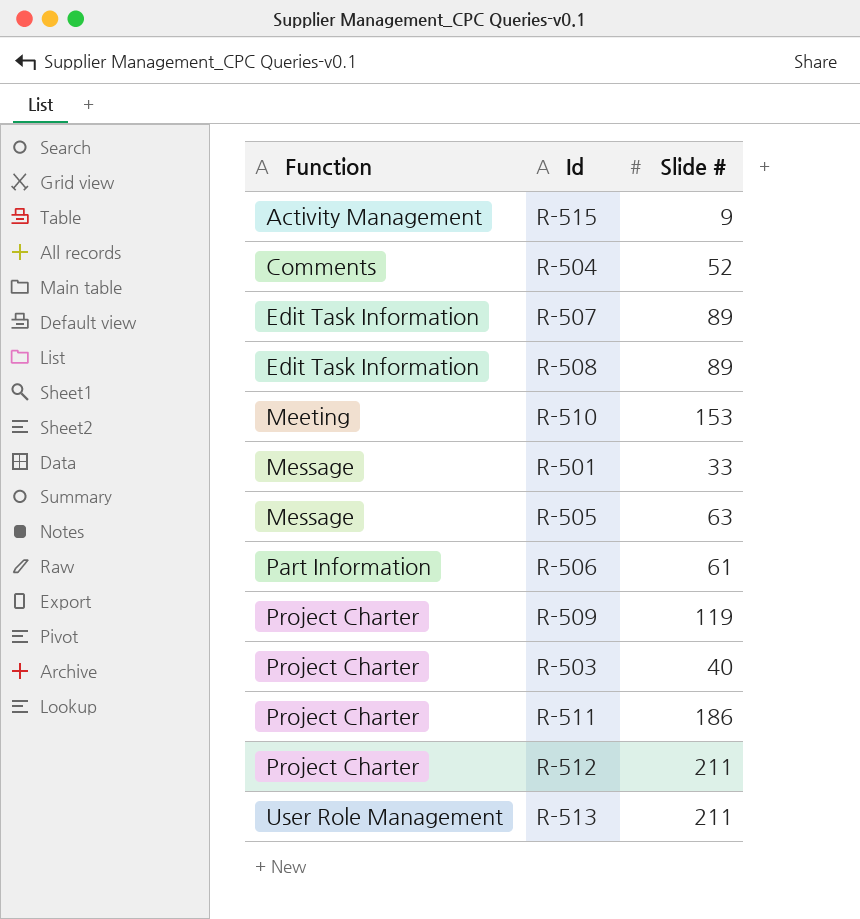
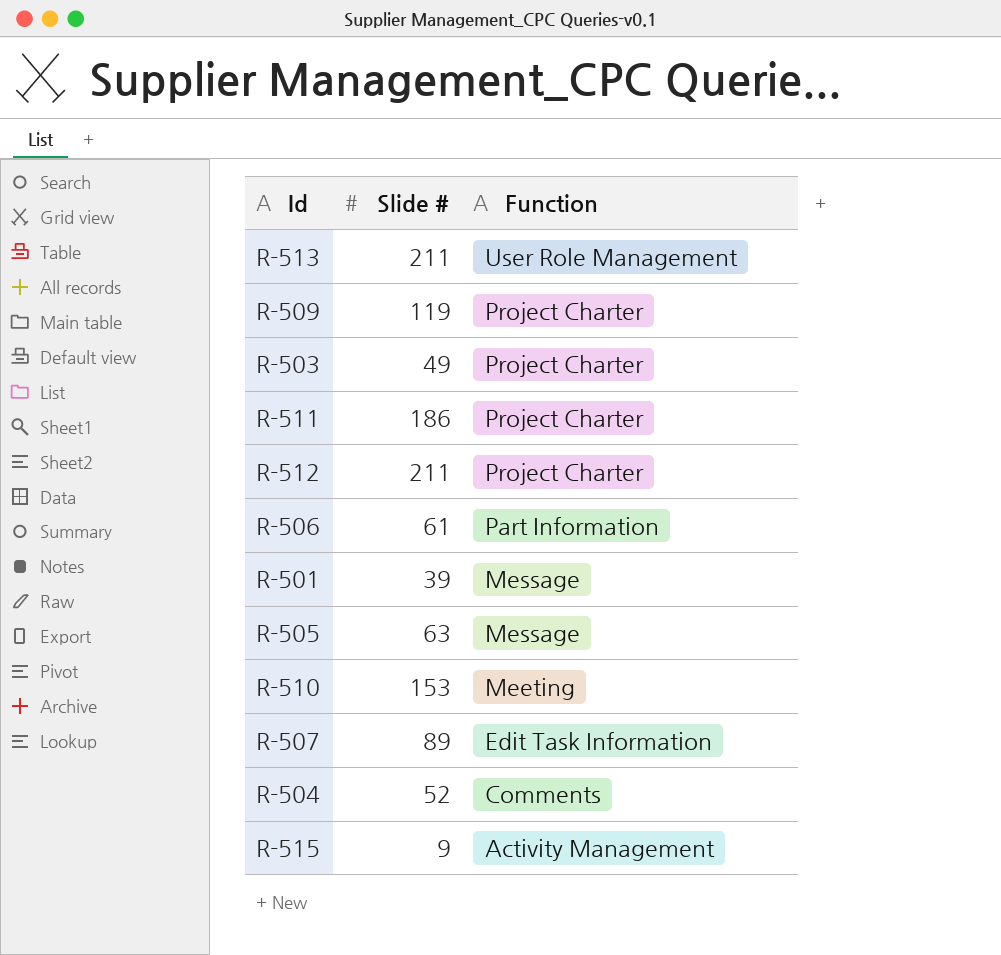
row order: Function ascending -> Function descending
column Function | position: 1 -> 3
row R-508: Edit Task Information | 89 -> none
R-503 | Slide #: 40 -> 49
R-501 | Slide #: 33 -> 39

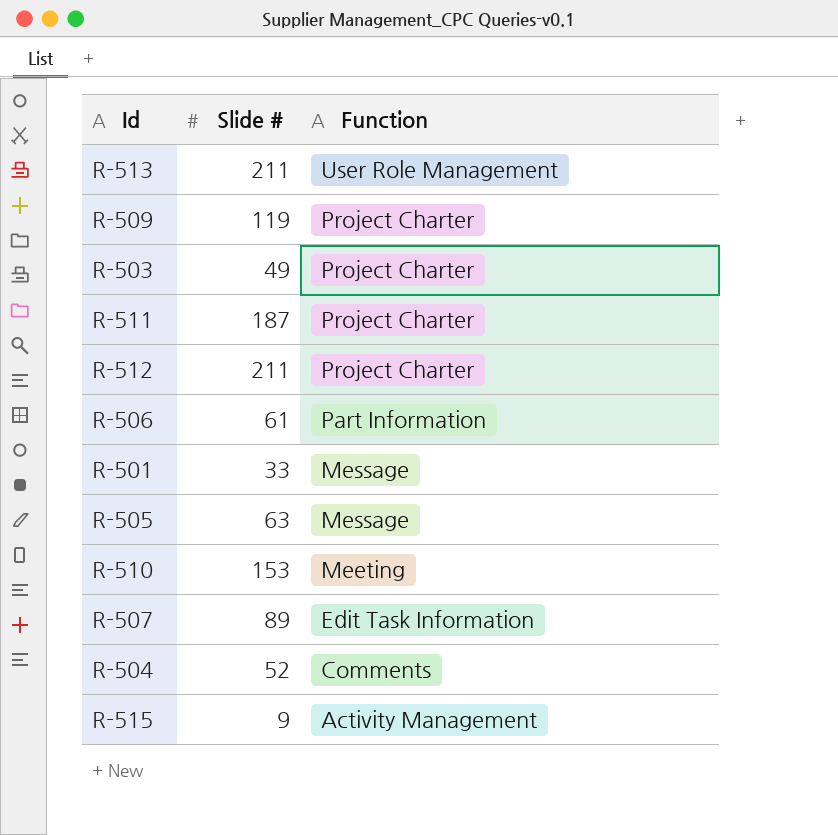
R-511 | Slide #: 186 -> 187
R-501 | Slide #: 39 -> 33

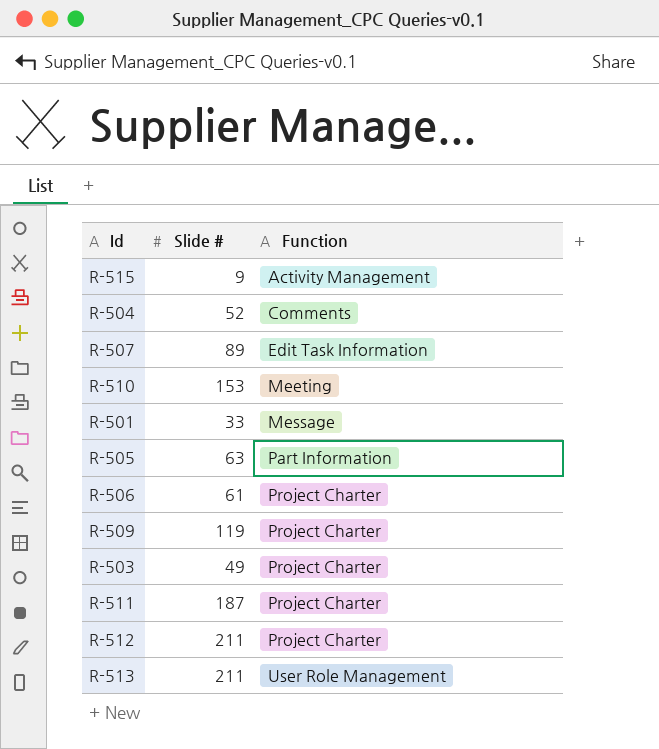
row order: Function descending -> Function ascending
R-505 | Function: Message -> Part Information
R-506 | Function: Part Information -> Project Charter

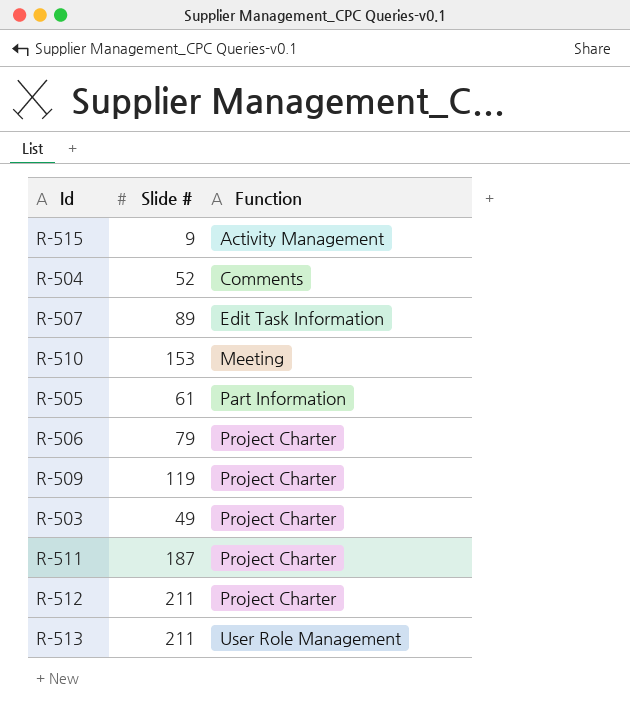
row R-501: 33 | Message -> none
R-505 | Slide #: 63 -> 61
R-506 | Slide #: 61 -> 79

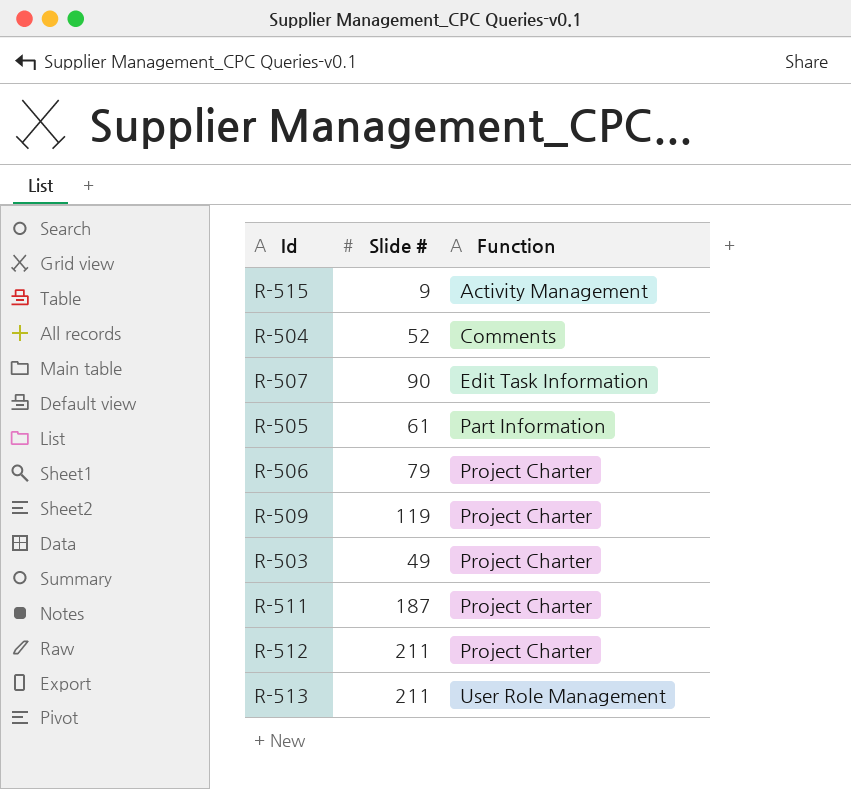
row R-510: 153 | Meeting -> none
R-507 | Slide #: 89 -> 90

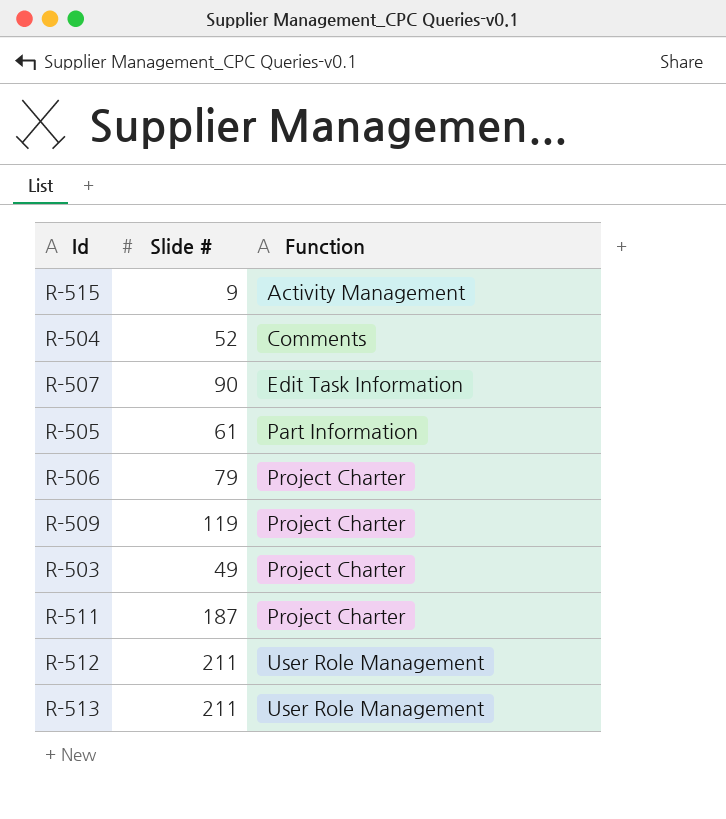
R-512 | Function: Project Charter -> User Role Management

